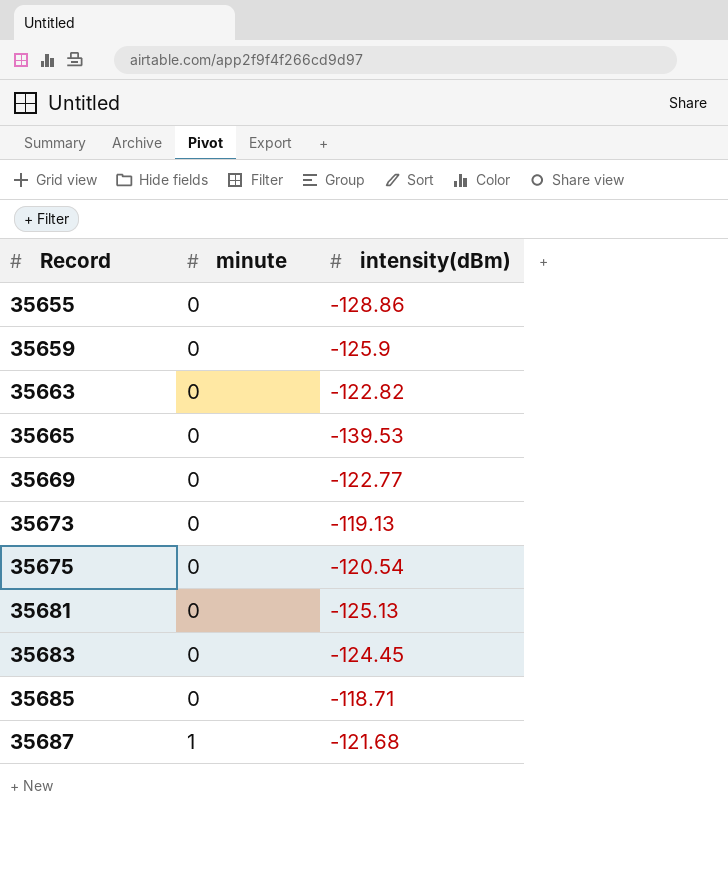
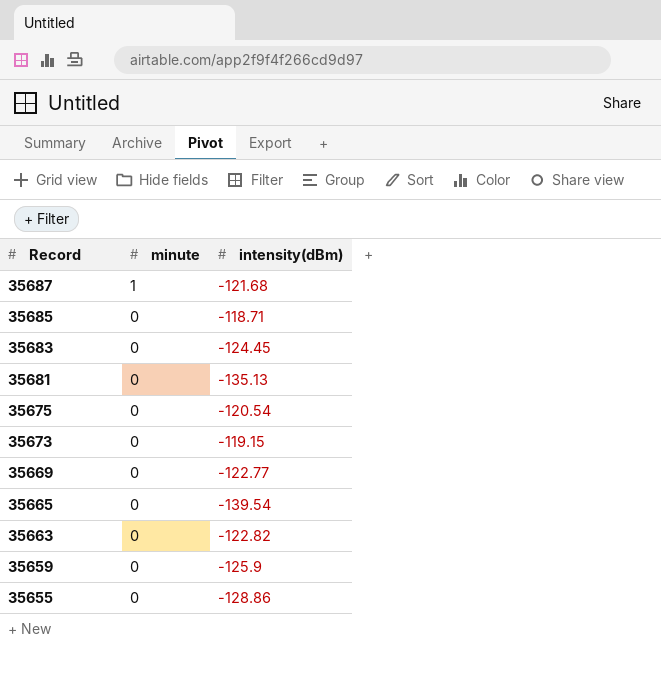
row order: Record ascending -> Record descending
35681 | intensity(dBm): -125.13 -> -135.13
35673 | intensity(dBm): -119.13 -> -119.15
35665 | intensity(dBm): -139.53 -> -139.54

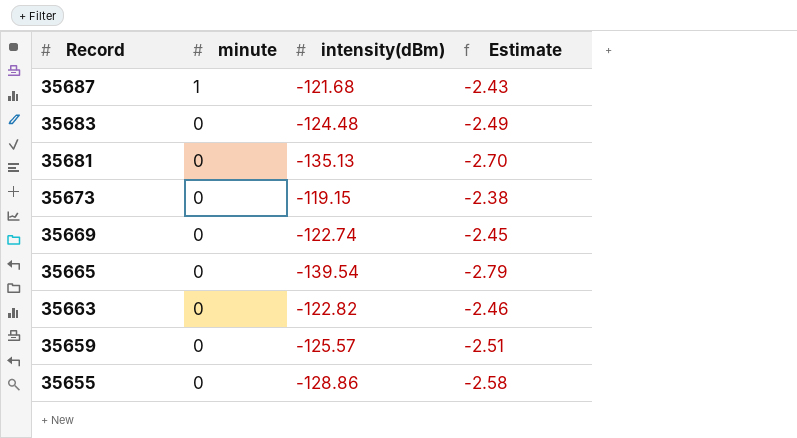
column Estimate | formula: none -> [intensity(dBm)] * 0.02
row 35685: 0 | -118.71 -> none
row 35675: 0 | -120.54 -> none
35683 | intensity(dBm): -124.45 -> -124.48
35669 | intensity(dBm): -122.77 -> -122.74
35659 | intensity(dBm): -125.9 -> -125.57

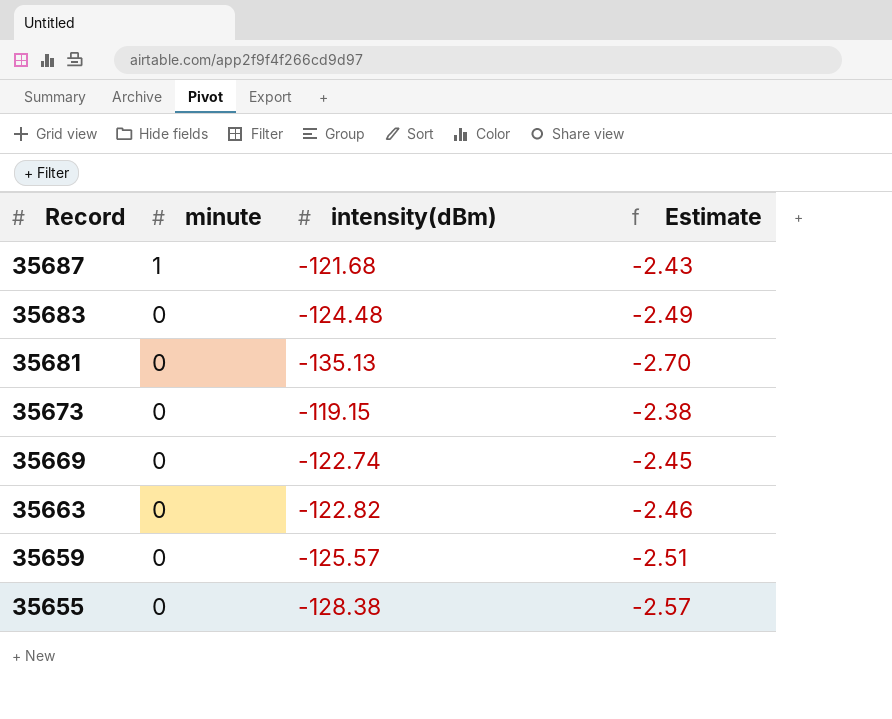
row 35665: 0 | -139.54 | -2.79 -> none
35655 | intensity(dBm): -128.86 -> -128.38
35655 | Estimate: -2.58 -> -2.57

